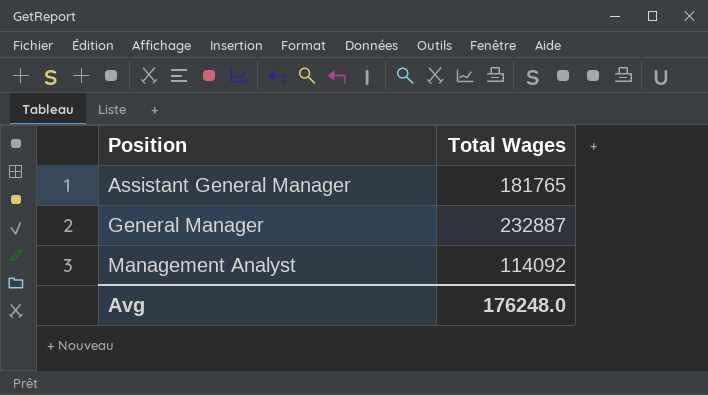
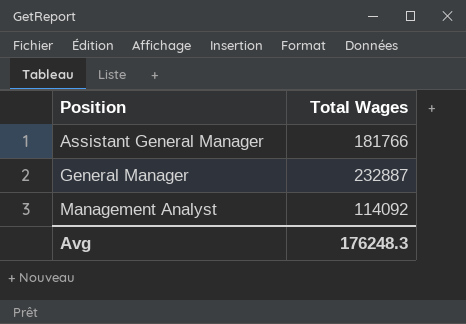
Assistant General Manager | Total Wages: 181765 -> 181766
Avg | Total Wages: 176248.0 -> 176248.3

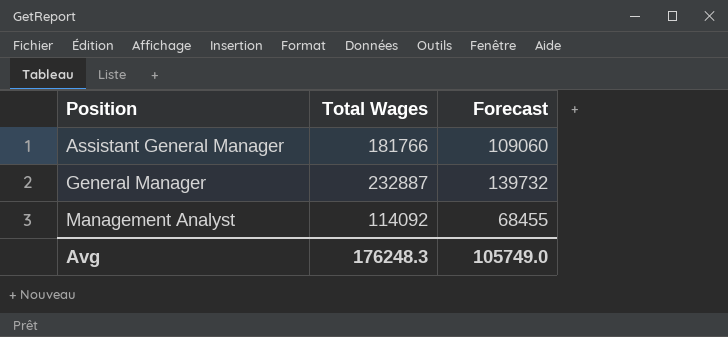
column Forecast | formula: none -> [Total Wages] * 0.6

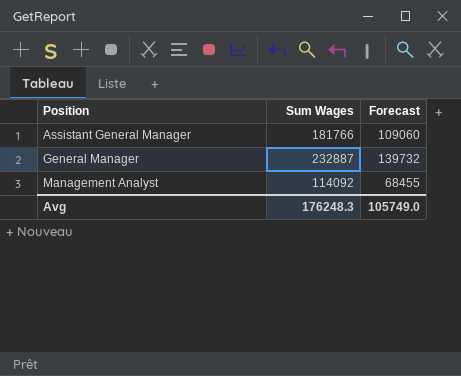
column name: Total Wages -> Sum Wages

